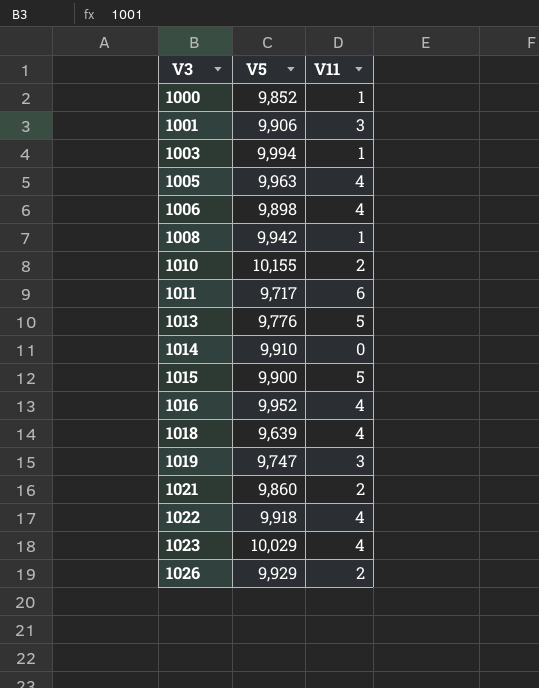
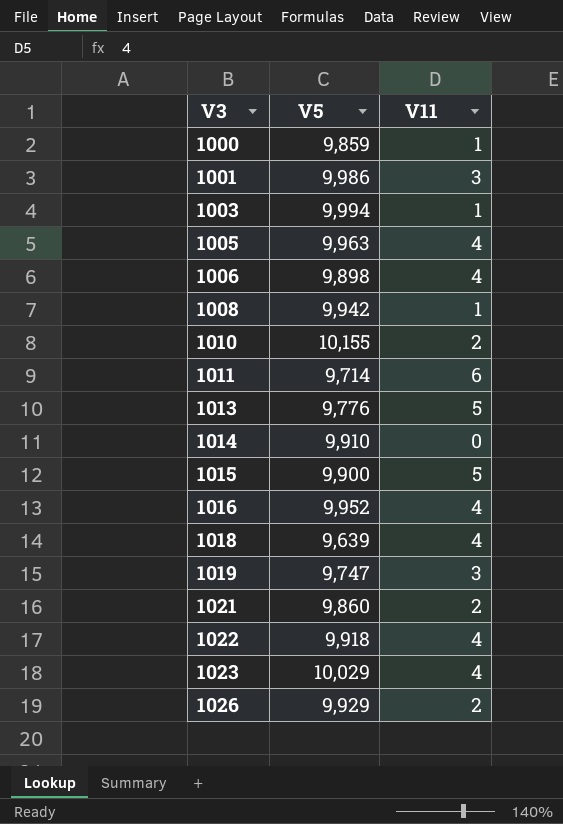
1000 | V5: 9,852 -> 9,859
1001 | V5: 9,906 -> 9,986
1011 | V5: 9,717 -> 9,714

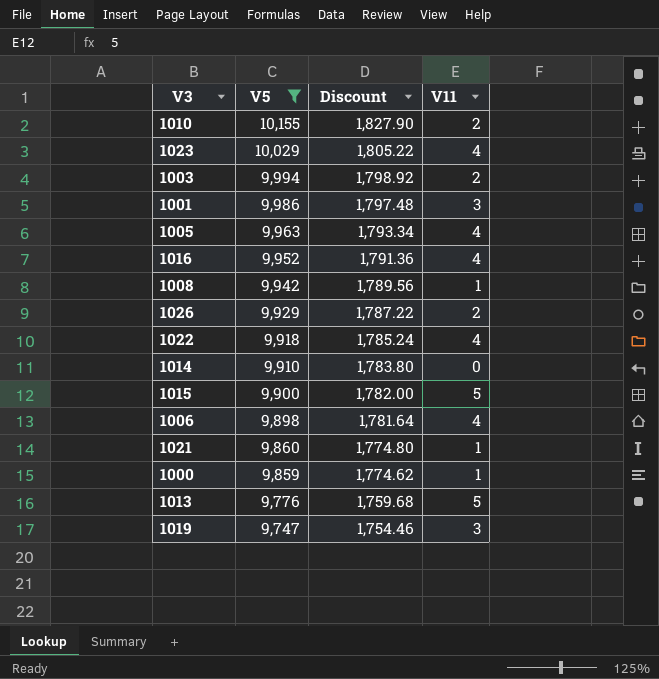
filter: none -> V5 >= 9,747
row order: V3 ascending -> V5 descending
column Discount | formula: none -> [V5] * 0.18
1003 | V11: 1 -> 2
1021 | V11: 2 -> 1

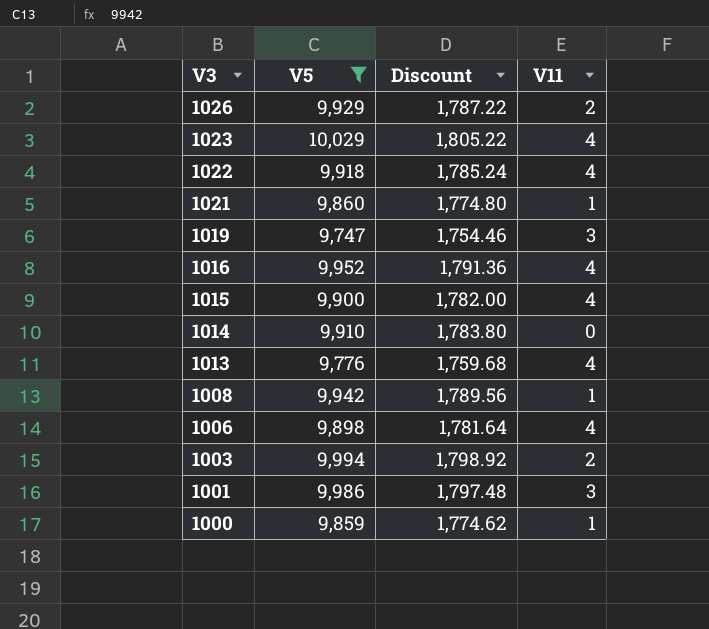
row order: V5 descending -> V3 descending
row 1010: 10,155 | 1,827.90 | 2 -> none
row 1005: 9,963 | 1,793.34 | 4 -> none
1015 | V11: 5 -> 4
1013 | V11: 5 -> 4

